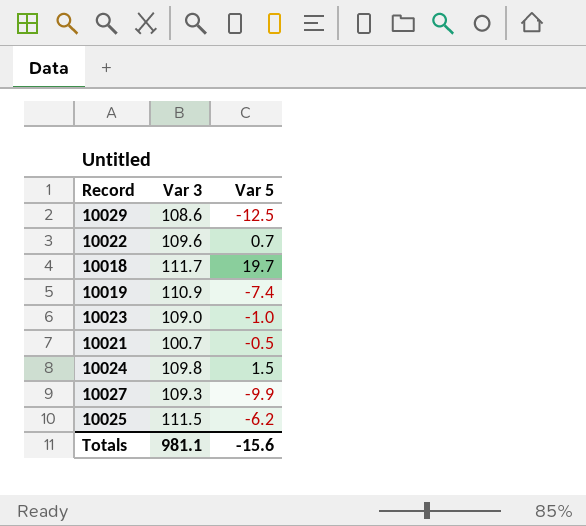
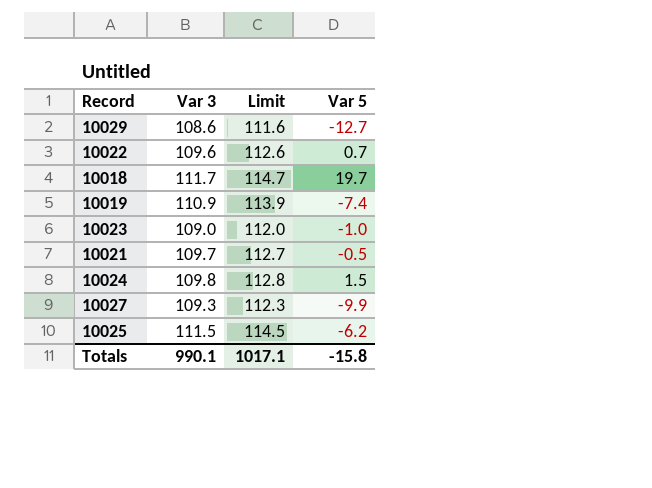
column Limit | formula: none -> [Var 3] + 3
10029 | Var 5: -12.5 -> -12.7
10021 | Var 3: 100.7 -> 109.7
Totals | Var 3: 981.1 -> 990.1
Totals | Var 5: -15.6 -> -15.8

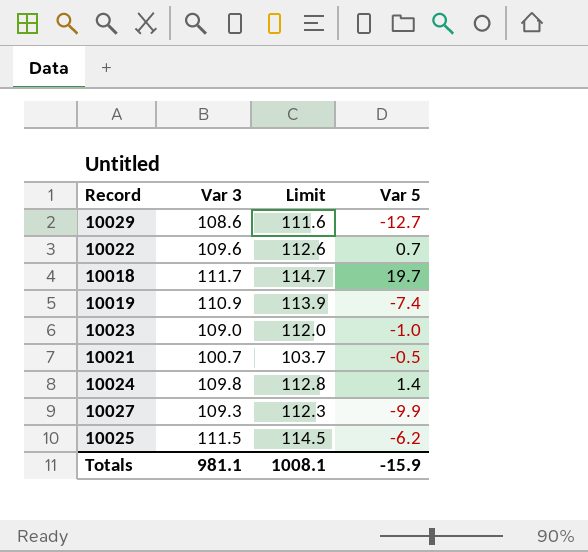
10021 | Var 3: 109.7 -> 100.7
10021 | Limit: 112.7 -> 103.7
10024 | Var 5: 1.5 -> 1.4
Totals | Var 3: 990.1 -> 981.1
Totals | Limit: 1017.1 -> 1008.1
Totals | Var 5: -15.8 -> -15.9

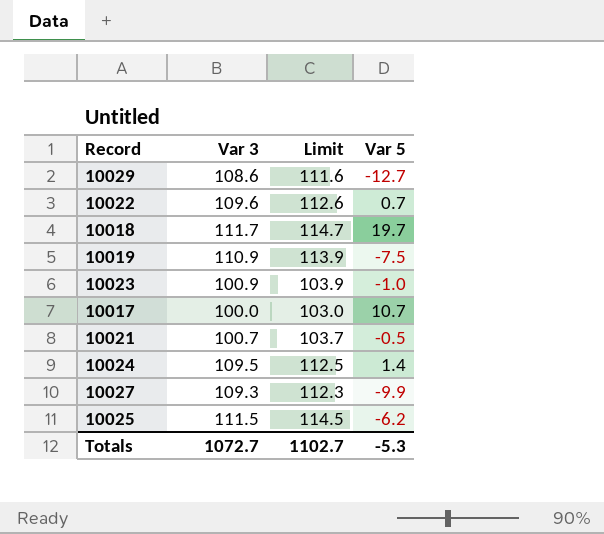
10019 | Var 5: -7.4 -> -7.5
10023 | Var 3: 109.0 -> 100.9
10023 | Limit: 112.0 -> 103.9
row 10017: none -> 100.0 | 103.0 | 10.7
10024 | Var 3: 109.8 -> 109.5
10024 | Limit: 112.8 -> 112.5
Totals | Var 3: 981.1 -> 1072.7
Totals | Limit: 1008.1 -> 1102.7
Totals | Var 5: -15.9 -> -5.3

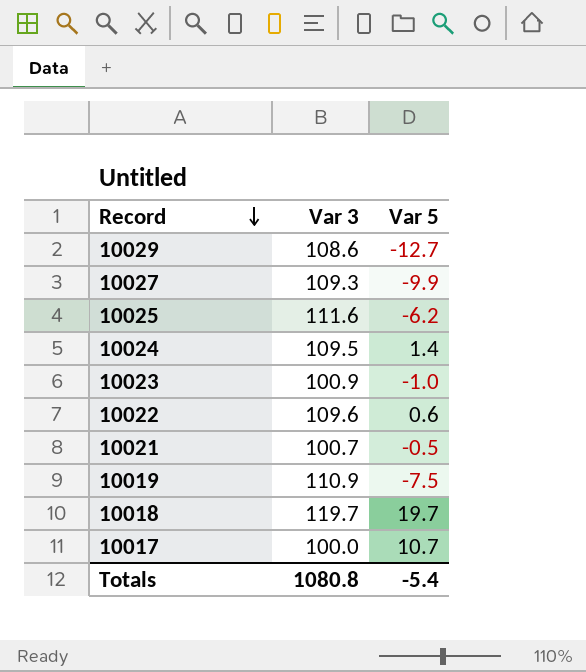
row order: none -> Record descending
column Limit | formula: [Var 3] + 3 -> none
10025 | Var 3: 111.5 -> 111.6
10022 | Var 5: 0.7 -> 0.6
10018 | Var 3: 111.7 -> 119.7
Totals | Var 3: 1072.7 -> 1080.8
Totals | Var 5: -5.3 -> -5.4

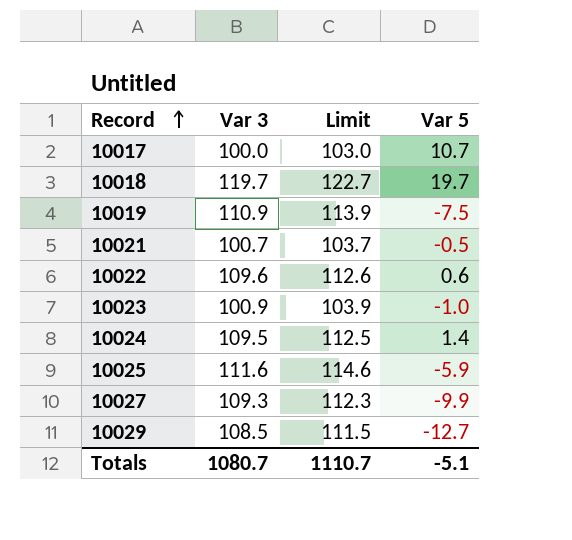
row order: Record descending -> Record ascending
column Limit | formula: none -> [Var 3] + 3
10025 | Var 5: -6.2 -> -5.9
10029 | Var 3: 108.6 -> 108.5
Totals | Var 3: 1080.8 -> 1080.7
Totals | Var 5: -5.4 -> -5.1

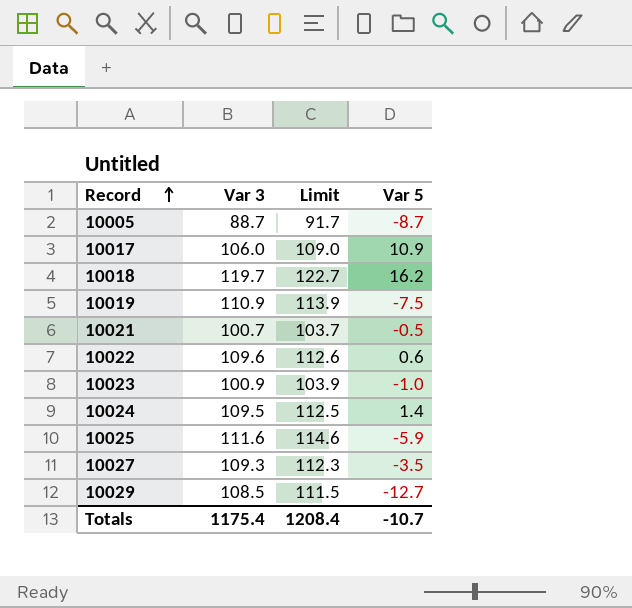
row 10005: none -> 88.7 | 91.7 | -8.7
10017 | Var 3: 100.0 -> 106.0
10017 | Limit: 103.0 -> 109.0
10017 | Var 5: 10.7 -> 10.9
10018 | Var 5: 19.7 -> 16.2
10027 | Var 5: -9.9 -> -3.5
Totals | Var 3: 1080.7 -> 1175.4
Totals | Limit: 1110.7 -> 1208.4
Totals | Var 5: -5.1 -> -10.7

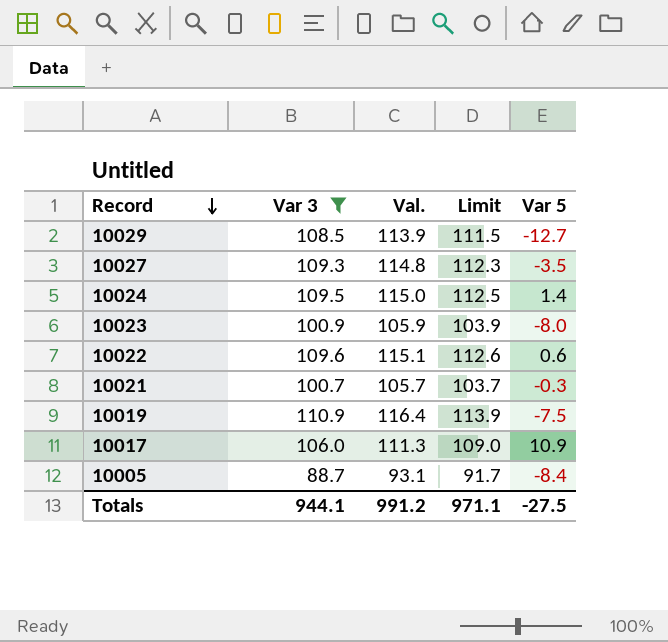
filter: none -> Var 3 <= 110.9
row order: Record ascending -> Record descending
column Val. | formula: none -> [Var 3] * 1.05
10023 | Var 5: -1.0 -> -8.0
10021 | Var 5: -0.5 -> -0.3
10005 | Var 5: -8.7 -> -8.4
Totals | Var 3: 1175.4 -> 944.1
Totals | Limit: 1208.4 -> 971.1
Totals | Var 5: -10.7 -> -27.5

